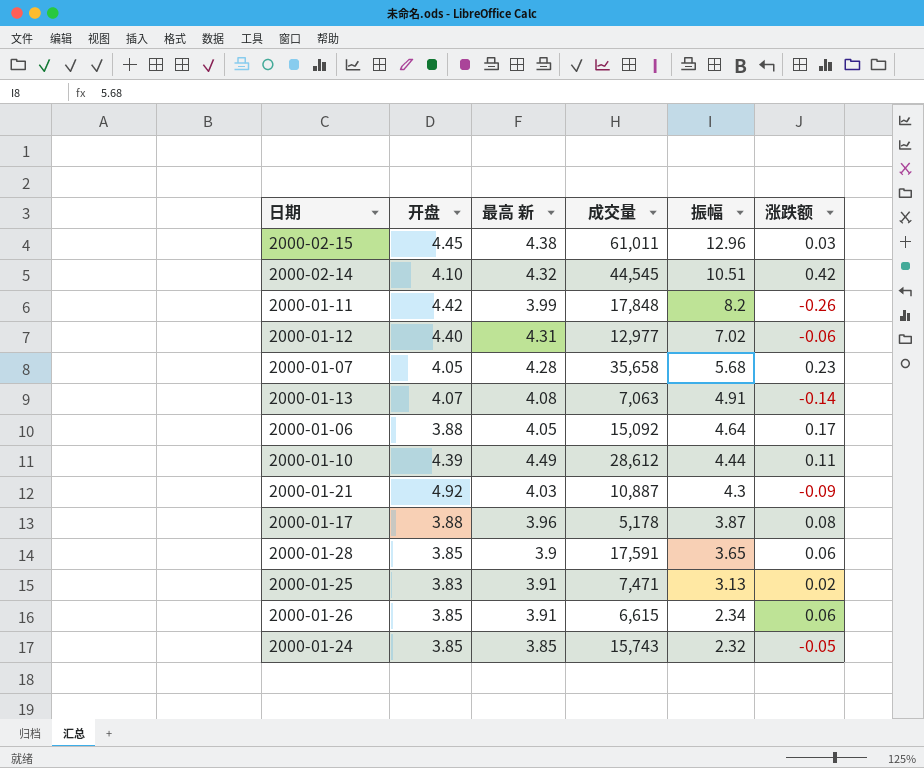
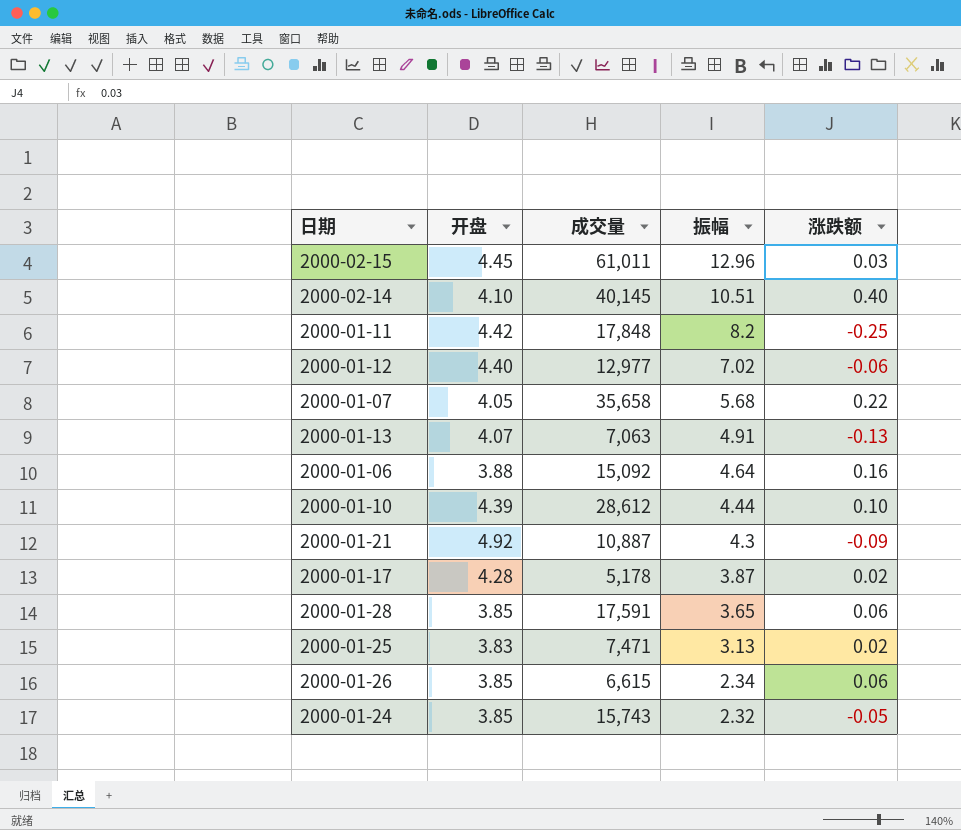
column 最高 新 | position: 3 -> none
2000-02-14 | 成交量: 44,545 -> 40,145
2000-02-14 | 涨跌额: 0.42 -> 0.40
2000-01-11 | 涨跌额: -0.26 -> -0.25
2000-01-07 | 涨跌额: 0.23 -> 0.22
2000-01-13 | 涨跌额: -0.14 -> -0.13
2000-01-06 | 涨跌额: 0.17 -> 0.16
2000-01-10 | 涨跌额: 0.11 -> 0.10
2000-01-17 | 开盘: 3.88 -> 4.28
2000-01-17 | 涨跌额: 0.08 -> 0.02

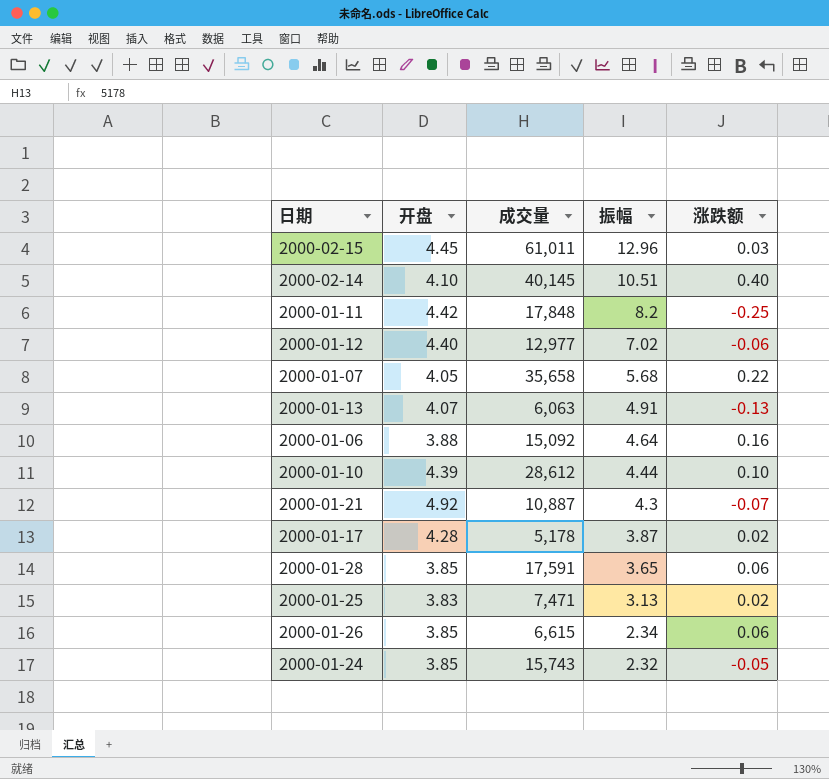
2000-01-13 | 成交量: 7,063 -> 6,063
2000-01-21 | 涨跌额: -0.09 -> -0.07

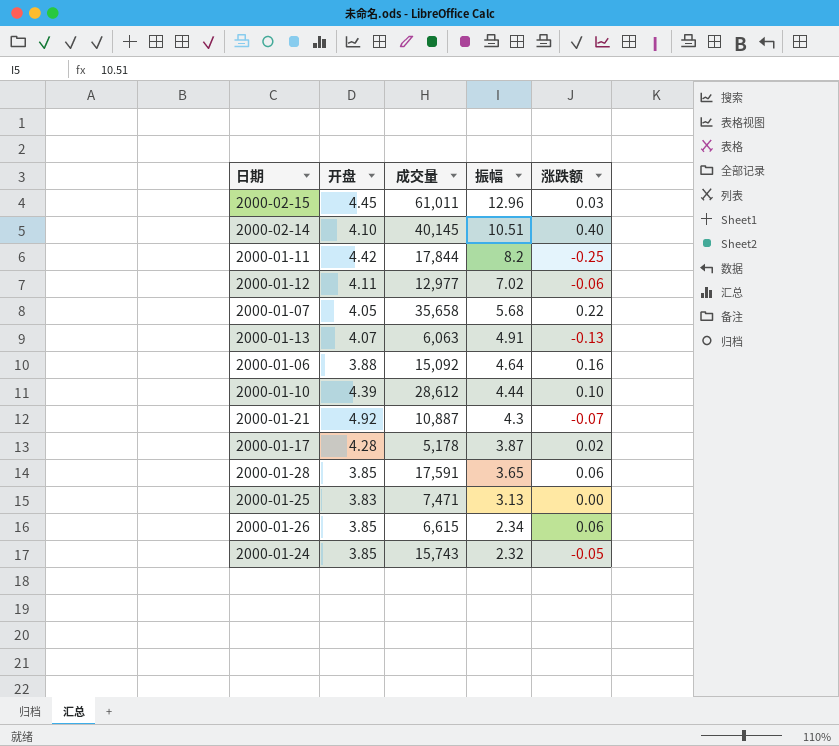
2000-01-11 | 成交量: 17,848 -> 17,844
2000-01-12 | 开盘: 4.40 -> 4.11
2000-01-25 | 涨跌额: 0.02 -> 0.00

